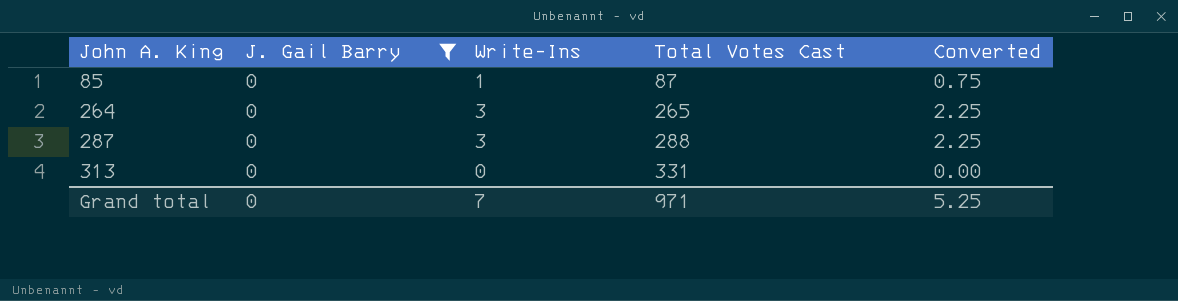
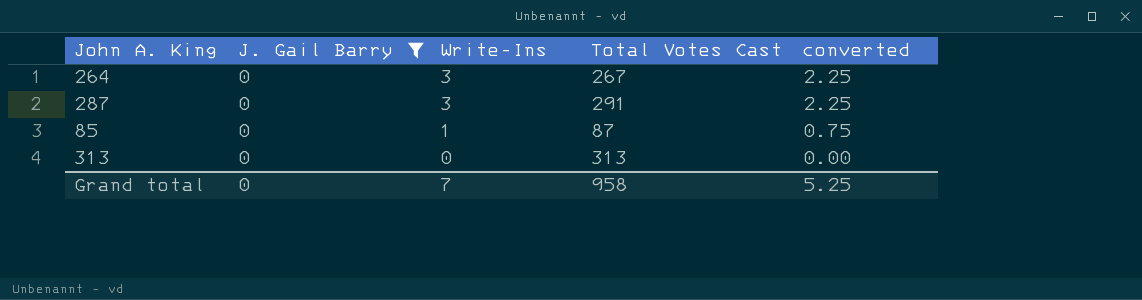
row order: John A. King ascending -> Write-Ins descending
column name: Converted -> converted
264 | Total Votes Cast: 265 -> 267
287 | Total Votes Cast: 288 -> 291
313 | Total Votes Cast: 331 -> 313
Grand total | Total Votes Cast: 971 -> 958

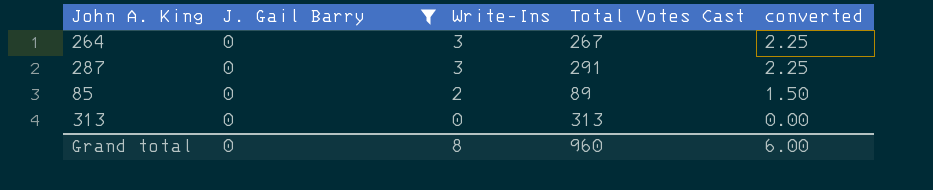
85 | Write-Ins: 1 -> 2
85 | Total Votes Cast: 87 -> 89
85 | converted: 0.75 -> 1.50
Grand total | Write-Ins: 7 -> 8
Grand total | Total Votes Cast: 958 -> 960
Grand total | converted: 5.25 -> 6.00

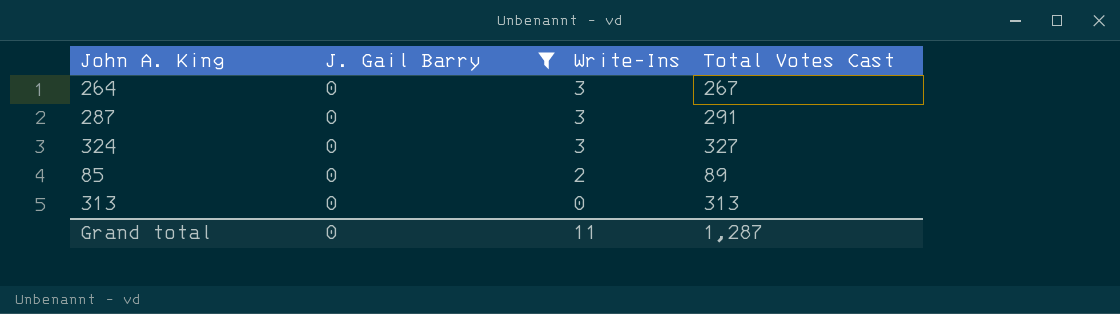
column converted | formula: [Write-Ins] * 0.75 -> none
row 324: none -> 0 | 3 | 327
Grand total | Write-Ins: 8 -> 11
Grand total | Total Votes Cast: 960 -> 1,287

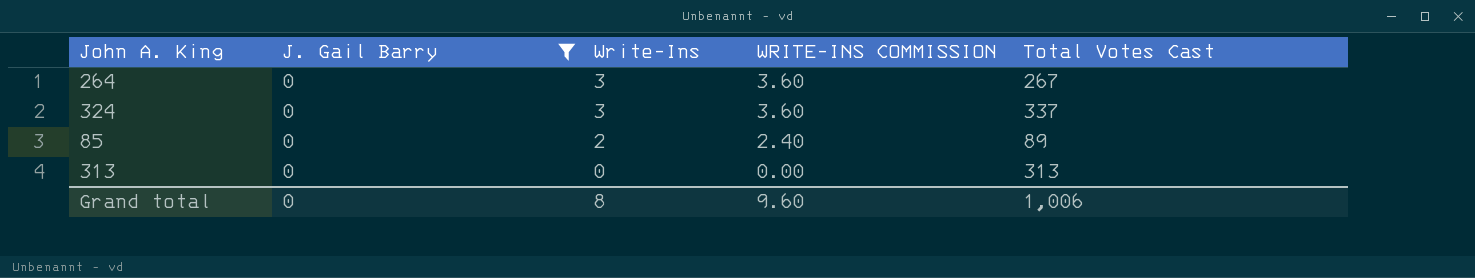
column WRITE-INS COMMISSION | formula: none -> [Write-Ins] * 1.2
row 287: 0 | 3 | 291 -> none
324 | Total Votes Cast: 327 -> 337
Grand total | Write-Ins: 11 -> 8
Grand total | Total Votes Cast: 1,287 -> 1,006

